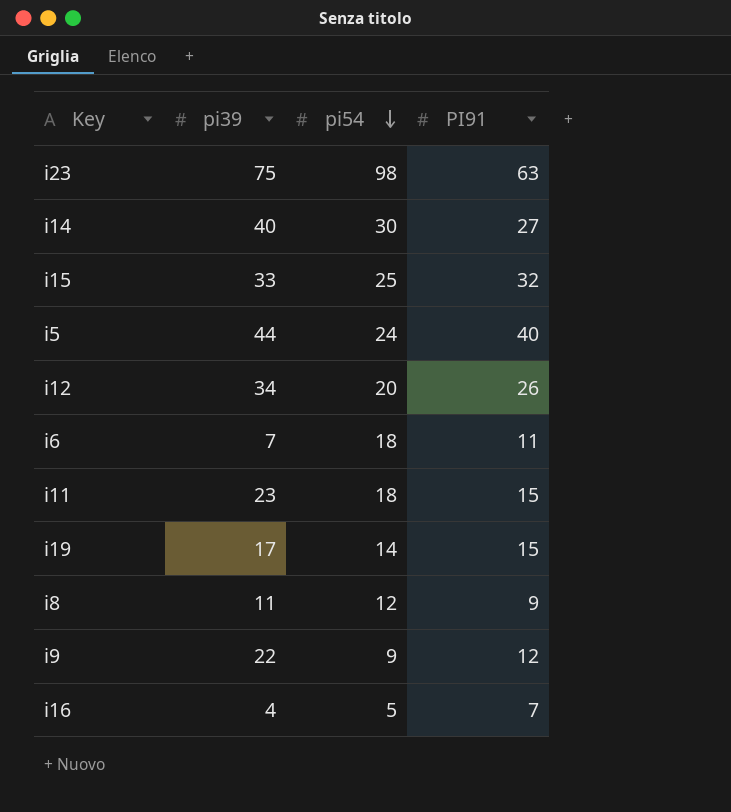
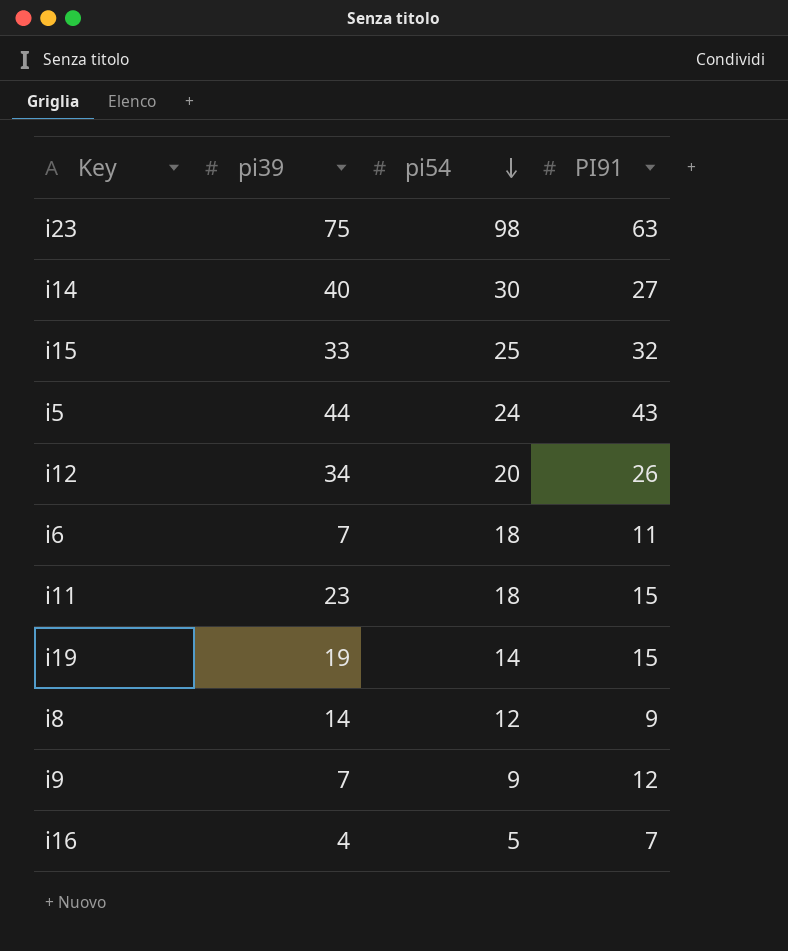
i5 | PI91: 40 -> 43
i19 | pi39: 17 -> 19
i8 | pi39: 11 -> 14
i9 | pi39: 22 -> 7

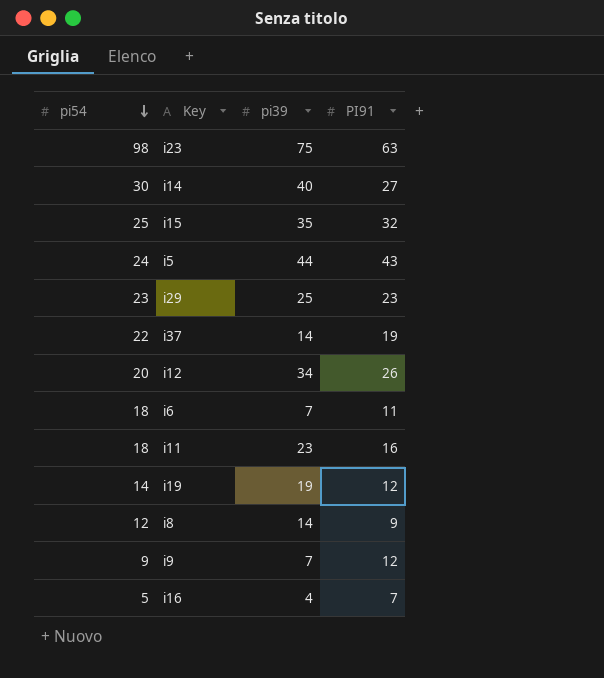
column pi54 | position: 3 -> 1
i15 | pi39: 33 -> 35
row i29: none -> 23 | 25 | 23
row i37: none -> 22 | 14 | 19
i11 | PI91: 15 -> 16
i19 | PI91: 15 -> 12

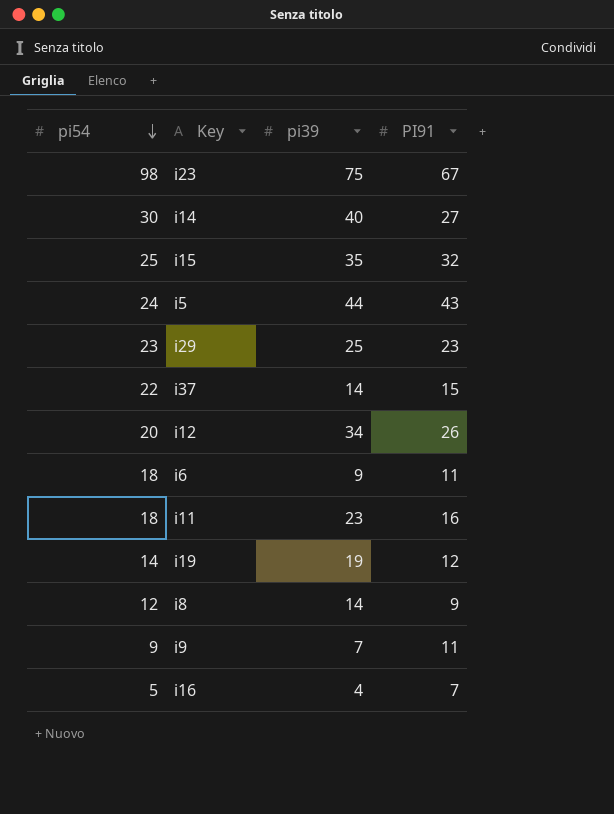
i23 | PI91: 63 -> 67
i37 | PI91: 19 -> 15
i6 | pi39: 7 -> 9
i9 | PI91: 12 -> 11

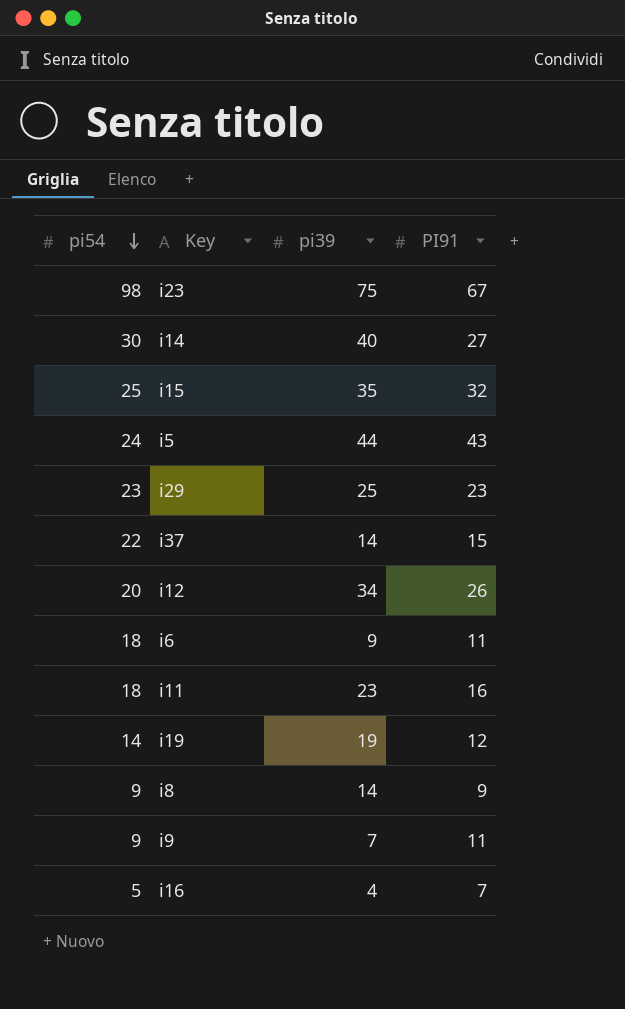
i8 | pi54: 12 -> 9

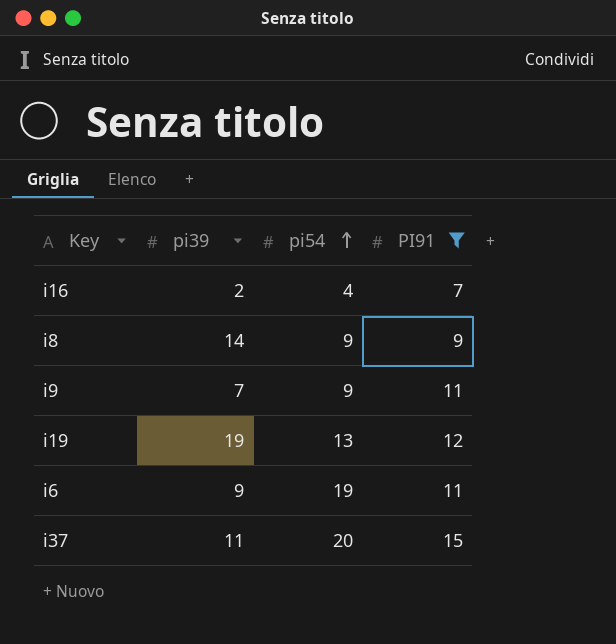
filter: none -> PI91 <= 15
row order: pi54 descending -> pi54 ascending
column pi54 | position: 1 -> 3
i16 | pi39: 4 -> 2
i16 | pi54: 5 -> 4
i19 | pi54: 14 -> 13
i6 | pi54: 18 -> 19
i37 | pi39: 14 -> 11
i37 | pi54: 22 -> 20

